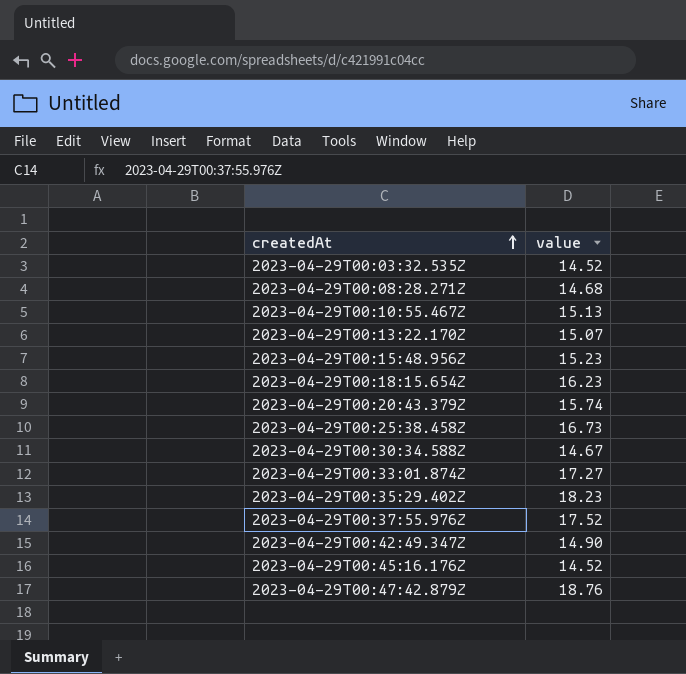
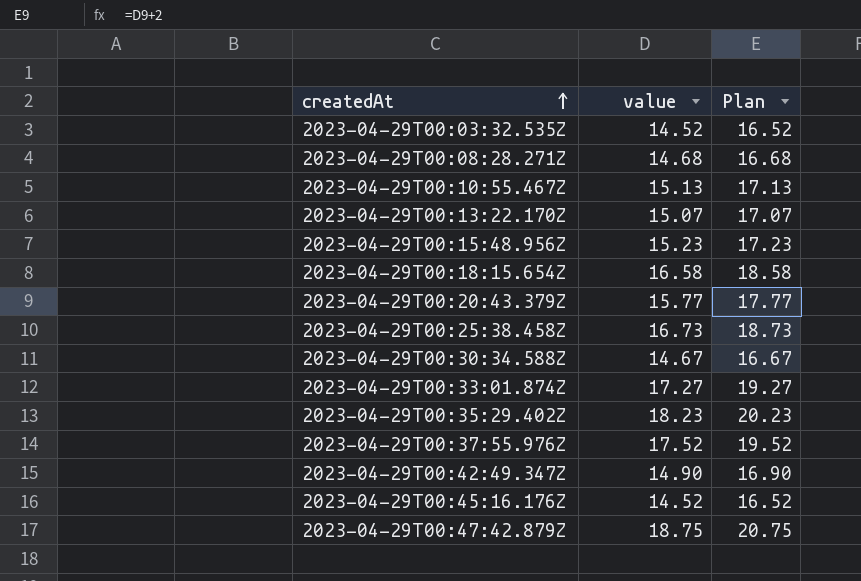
column Plan | formula: none -> [value] + 2
2023-04-29T00:18:15.654Z | value: 16.23 -> 16.58
2023-04-29T00:20:43.379Z | value: 15.74 -> 15.77
2023-04-29T00:47:42.879Z | value: 18.76 -> 18.75

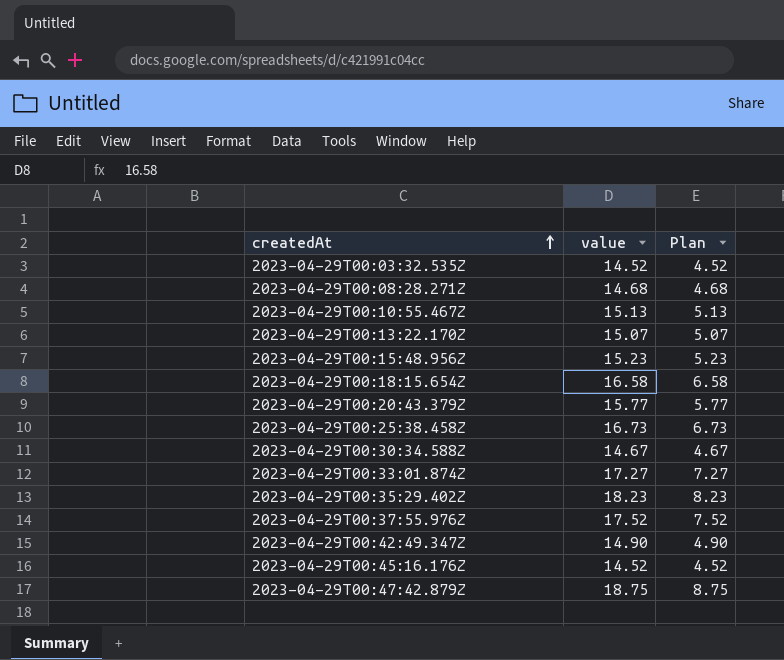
column Plan | formula: [value] + 2 -> [value] - 10

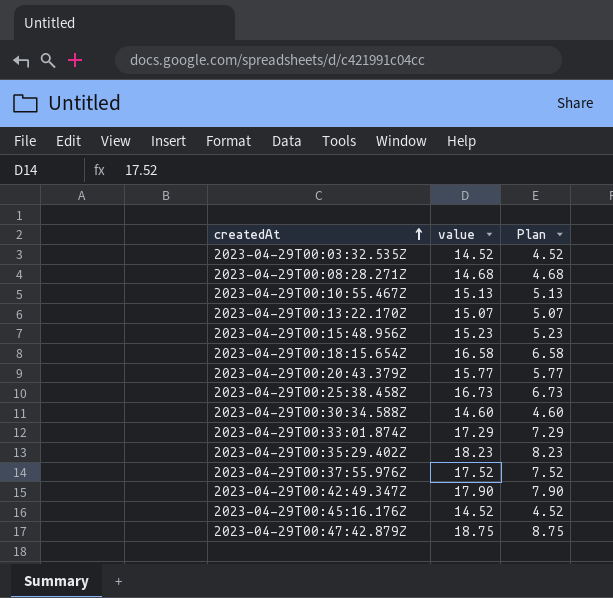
2023-04-29T00:30:34.588Z | value: 14.67 -> 14.60
2023-04-29T00:30:34.588Z | Plan: 4.67 -> 4.60
2023-04-29T00:33:01.874Z | value: 17.27 -> 17.29
2023-04-29T00:33:01.874Z | Plan: 7.27 -> 7.29
2023-04-29T00:42:49.347Z | value: 14.90 -> 17.90
2023-04-29T00:42:49.347Z | Plan: 4.90 -> 7.90

